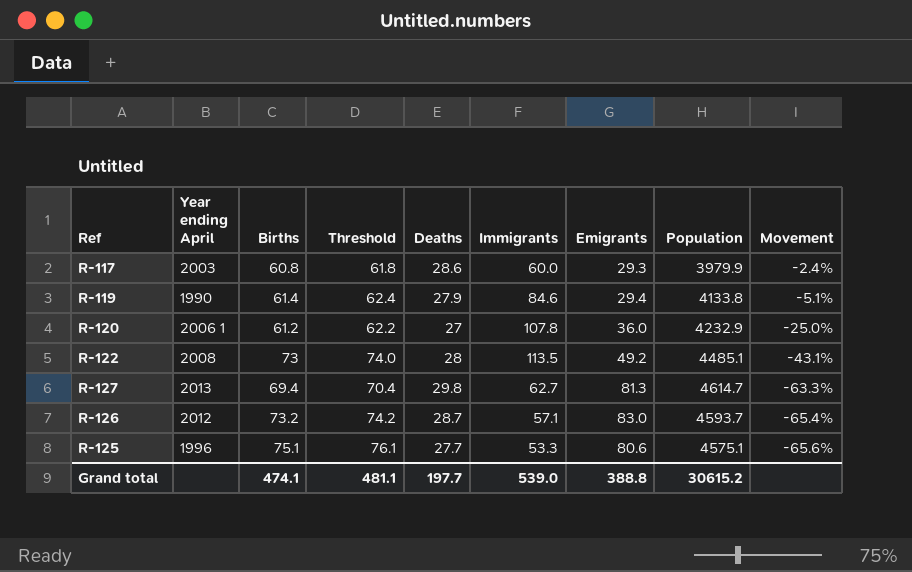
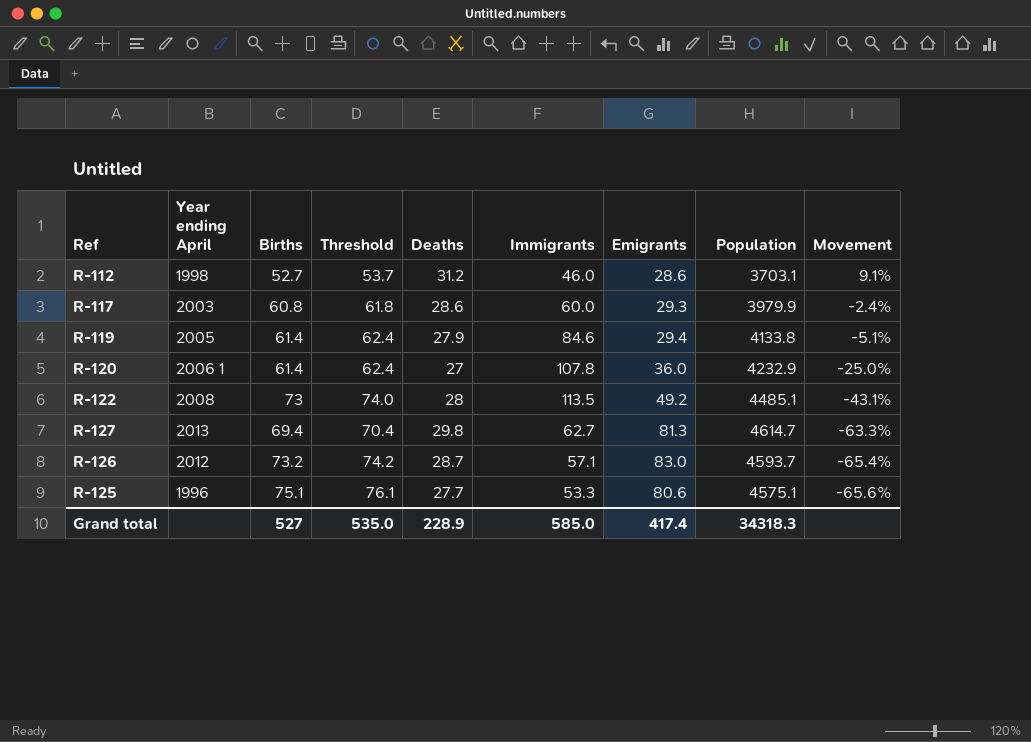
row R-112: none -> 1998 | 52.7 | 53.7 | 31.2 | 46.0 | 28.6 | 3703.1 | 9.1%
R-119 | Year ending April: 1990 -> 2005
R-120 | Births: 61.2 -> 61.4
R-120 | Threshold: 62.2 -> 62.4
Grand total | Births: 474.1 -> 527
Grand total | Threshold: 481.1 -> 535.0
Grand total | Deaths: 197.7 -> 228.9
Grand total | Immigrants: 539.0 -> 585.0
Grand total | Emigrants: 388.8 -> 417.4
Grand total | Population: 30615.2 -> 34318.3

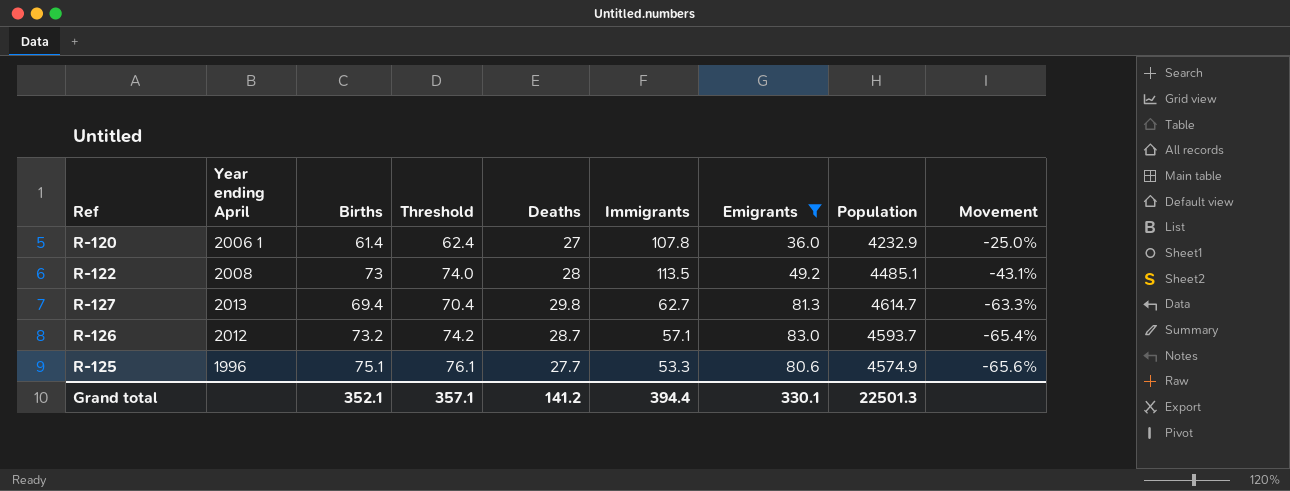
filter: none -> Emigrants >= 36.0
R-125 | Population: 4575.1 -> 4574.9
Grand total | Births: 527 -> 352.1
Grand total | Threshold: 535.0 -> 357.1
Grand total | Deaths: 228.9 -> 141.2
Grand total | Immigrants: 585.0 -> 394.4
Grand total | Emigrants: 417.4 -> 330.1
Grand total | Population: 34318.3 -> 22501.3

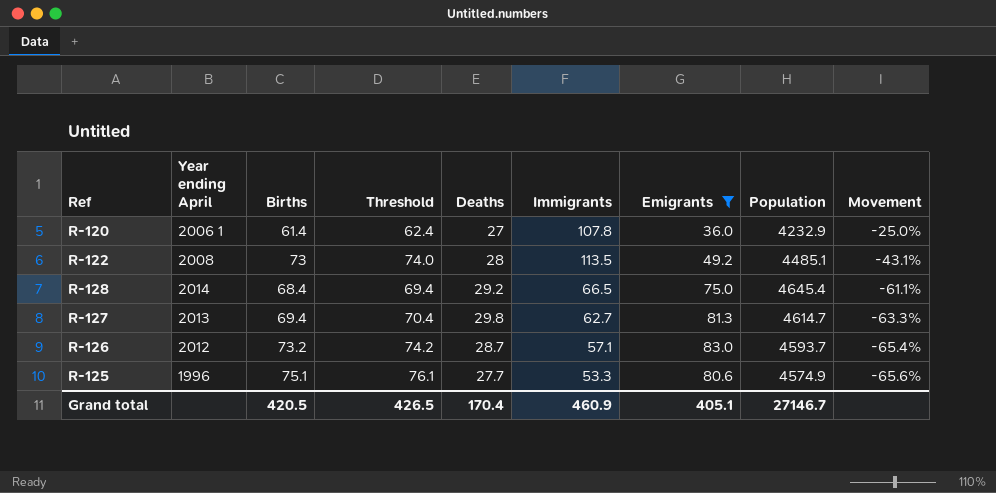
row R-128: none -> 2014 | 68.4 | 69.4 | 29.2 | 66.5 | 75.0 | 4645.4 | -61.1%
Grand total | Births: 352.1 -> 420.5
Grand total | Threshold: 357.1 -> 426.5
Grand total | Deaths: 141.2 -> 170.4
Grand total | Immigrants: 394.4 -> 460.9
Grand total | Emigrants: 330.1 -> 405.1
Grand total | Population: 22501.3 -> 27146.7

